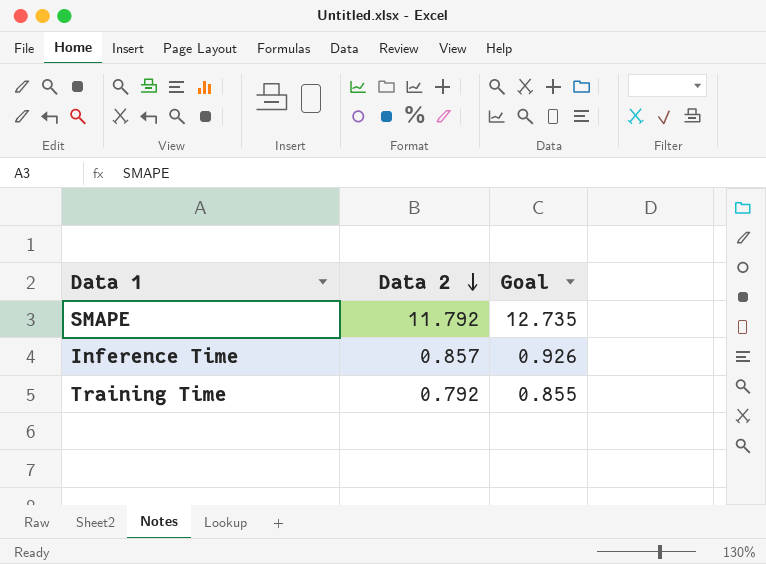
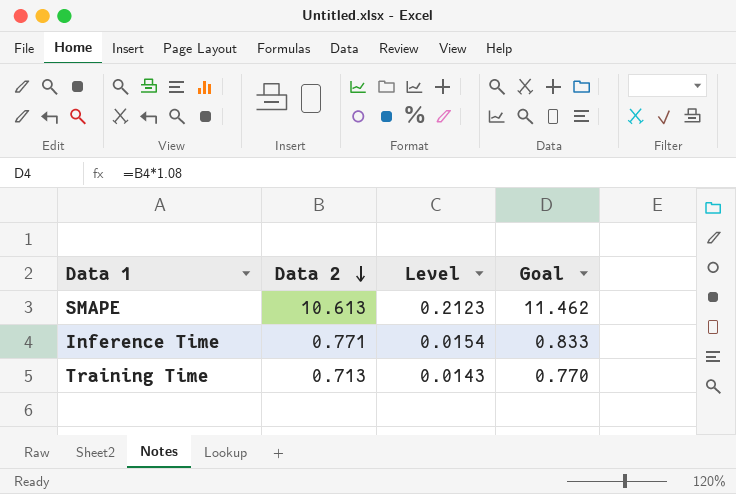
column Level | formula: none -> [Data 2] * 0.02
SMAPE | Data 2: 11.792 -> 10.613
SMAPE | Goal: 12.735 -> 11.462
Inference Time | Data 2: 0.857 -> 0.771
Inference Time | Goal: 0.926 -> 0.833
Training Time | Data 2: 0.792 -> 0.713
Training Time | Goal: 0.855 -> 0.770

